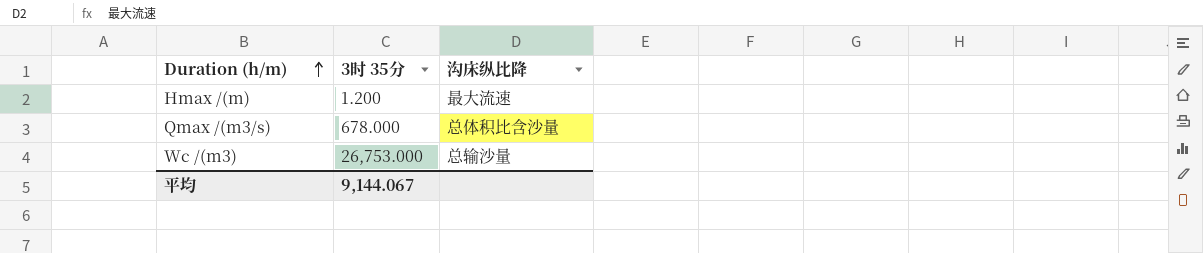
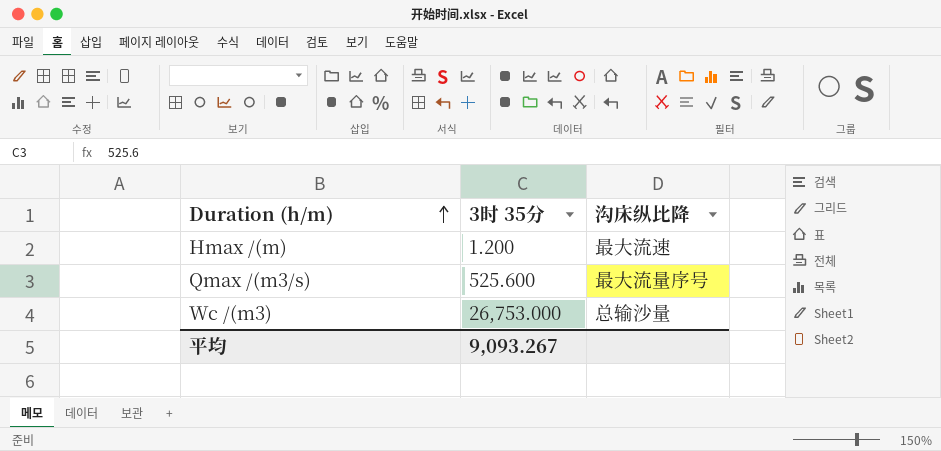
Qmax /(m3/s) | 3时 35分: 678.000 -> 525.600
Qmax /(m3/s) | 沟床纵比降: 总体积比含沙量 -> 最大流量序号
平均 | 3时 35分: 9,144.067 -> 9,093.267

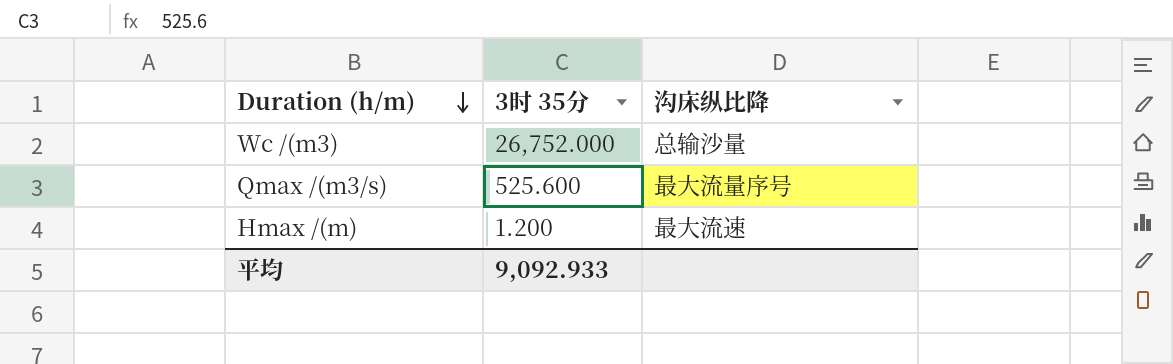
row order: Duration (h/m) ascending -> Duration (h/m) descending
Wc /(m3) | 3时 35分: 26,753.000 -> 26,752.000
平均 | 3时 35分: 9,093.267 -> 9,092.933

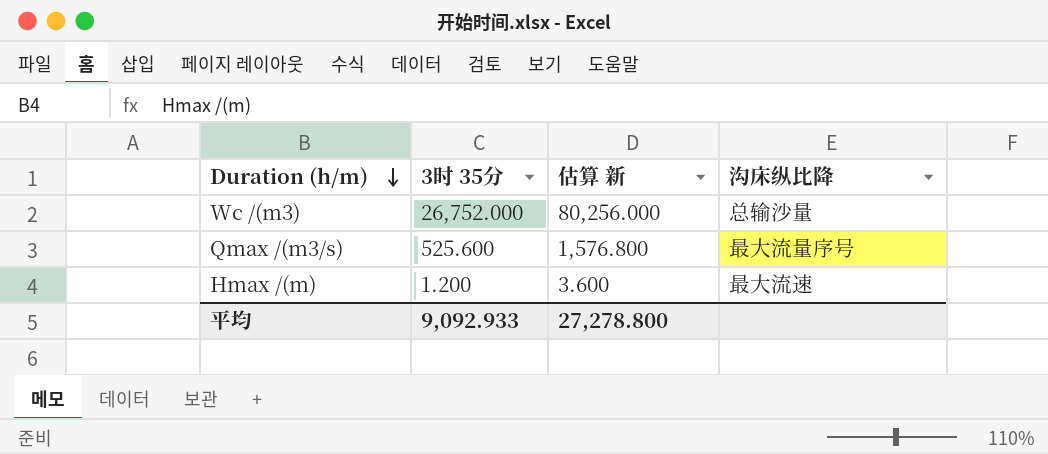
column 估算 新 | formula: none -> [3时 35分] * 3

